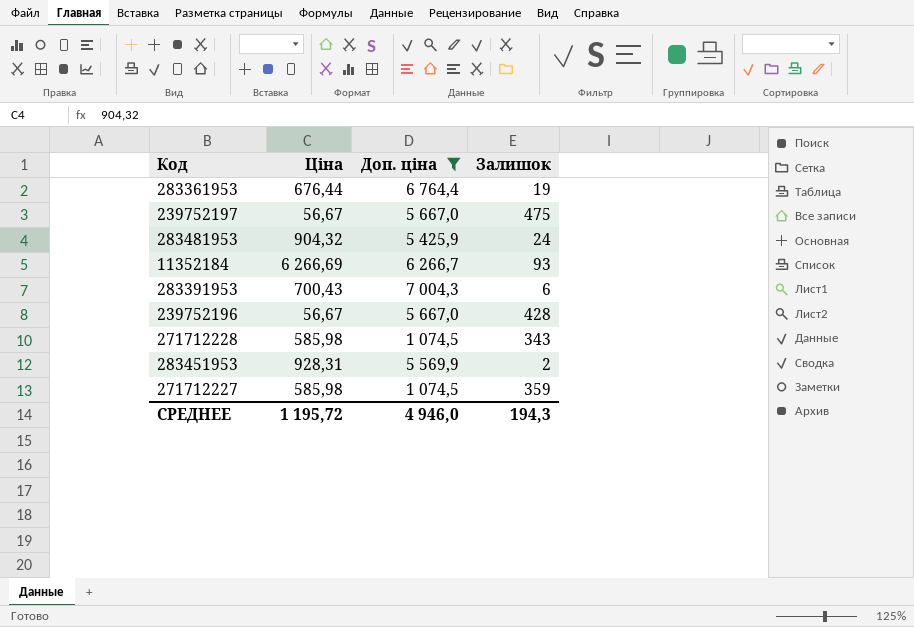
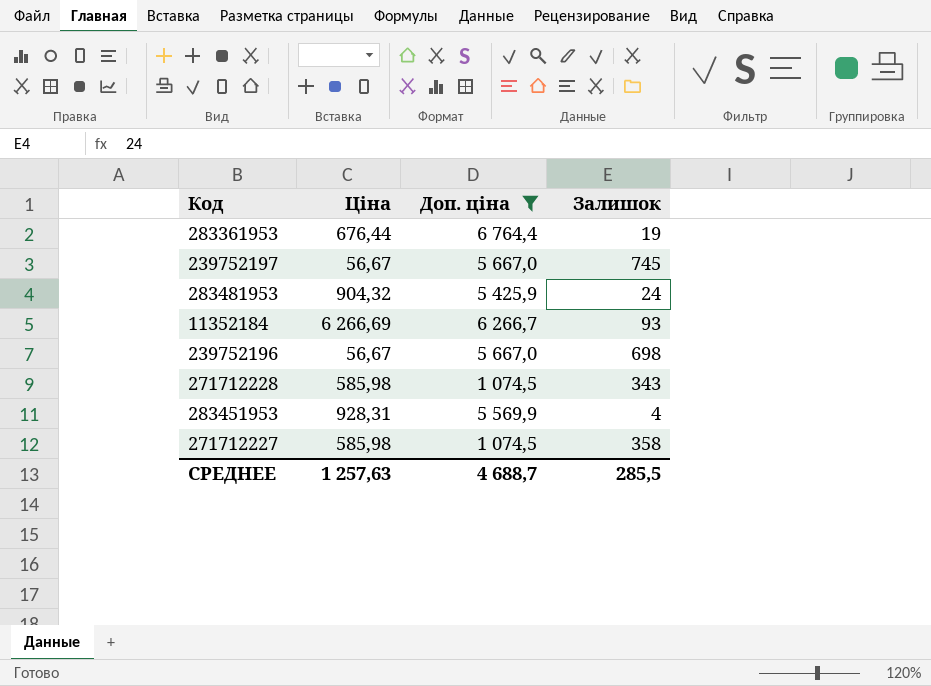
row 283391953: 700,43 | 7 004,3 | 6 -> none
239752197 | Залишок: 475 -> 745
239752196 | Залишок: 428 -> 698
283451953 | Залишок: 2 -> 4
271712227 | Залишок: 359 -> 358
СРЕДНЕЕ | Ціна: 1 195,72 -> 1 257,63
СРЕДНЕЕ | Доп. ціна: 4 946,0 -> 4 688,7
СРЕДНЕЕ | Залишок: 194,3 -> 285,5

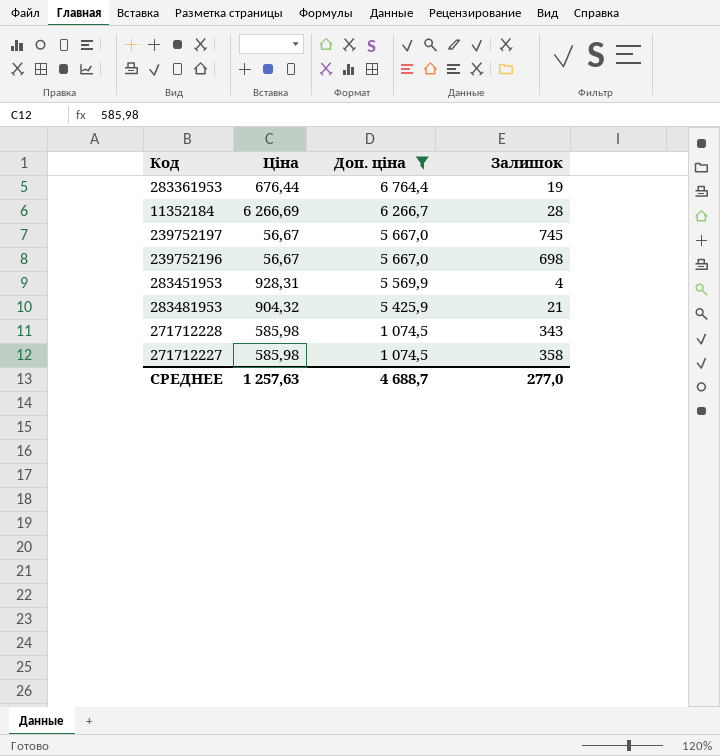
row order: none -> Доп. ціна descending
11352184 | Залишок: 93 -> 28
283481953 | Залишок: 24 -> 21
СРЕДНЕЕ | Залишок: 285,5 -> 277,0

